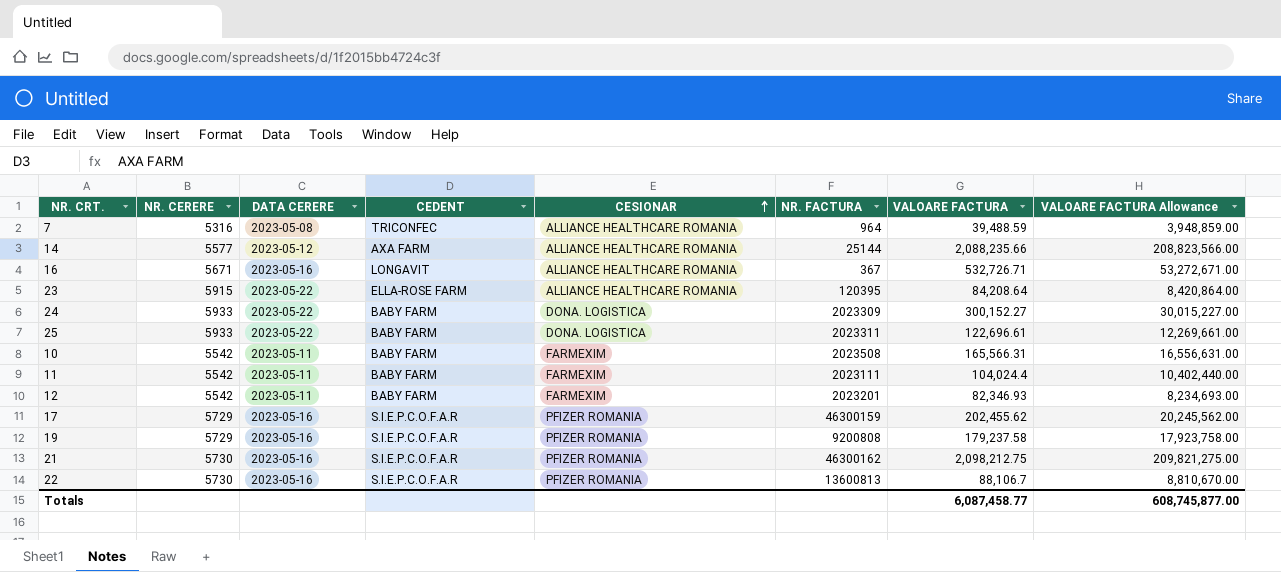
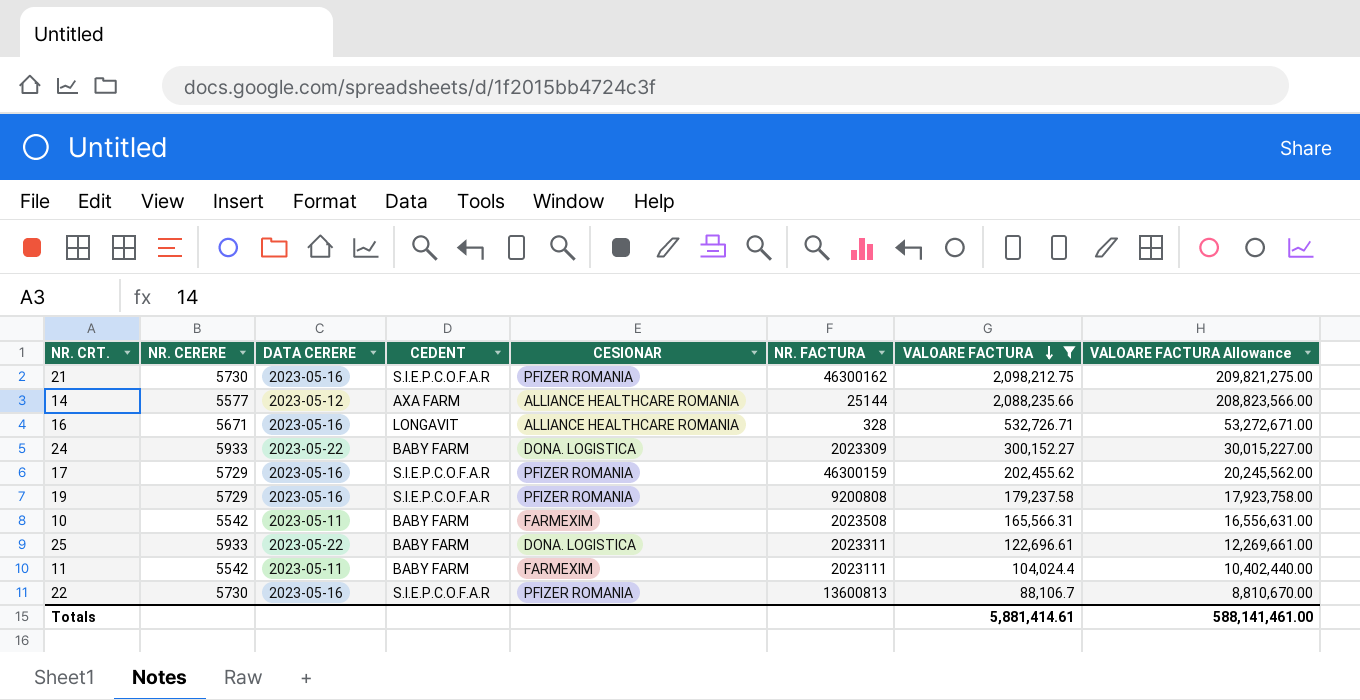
filter: none -> VALOARE FACTURA >= 88,106.7
row order: CESIONAR ascending -> VALOARE FACTURA descending
16 | NR. FACTURA: 367 -> 328
Totals | VALOARE FACTURA: 6,087,458.77 -> 5,881,414.61
Totals | VALOARE FACTURA Allowance: 608,745,877.00 -> 588,141,461.00

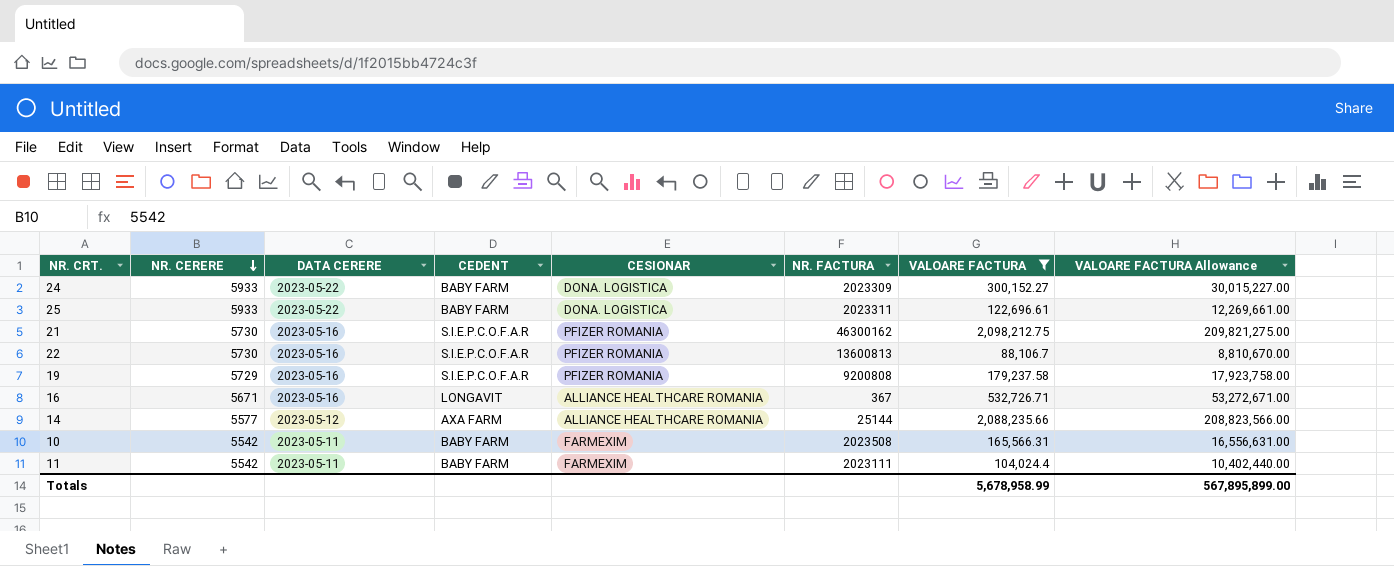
row order: VALOARE FACTURA descending -> NR. CERERE descending
row 17: 5729 | 2023-05-16 | S.I.E.P.C.O.F.A.R | PFIZER ROMANIA | 46300159 | 202,455.62 | 20,245,562.00 -> none
16 | NR. FACTURA: 328 -> 367
Totals | VALOARE FACTURA: 5,881,414.61 -> 5,678,958.99
Totals | VALOARE FACTURA Allowance: 588,141,461.00 -> 567,895,899.00

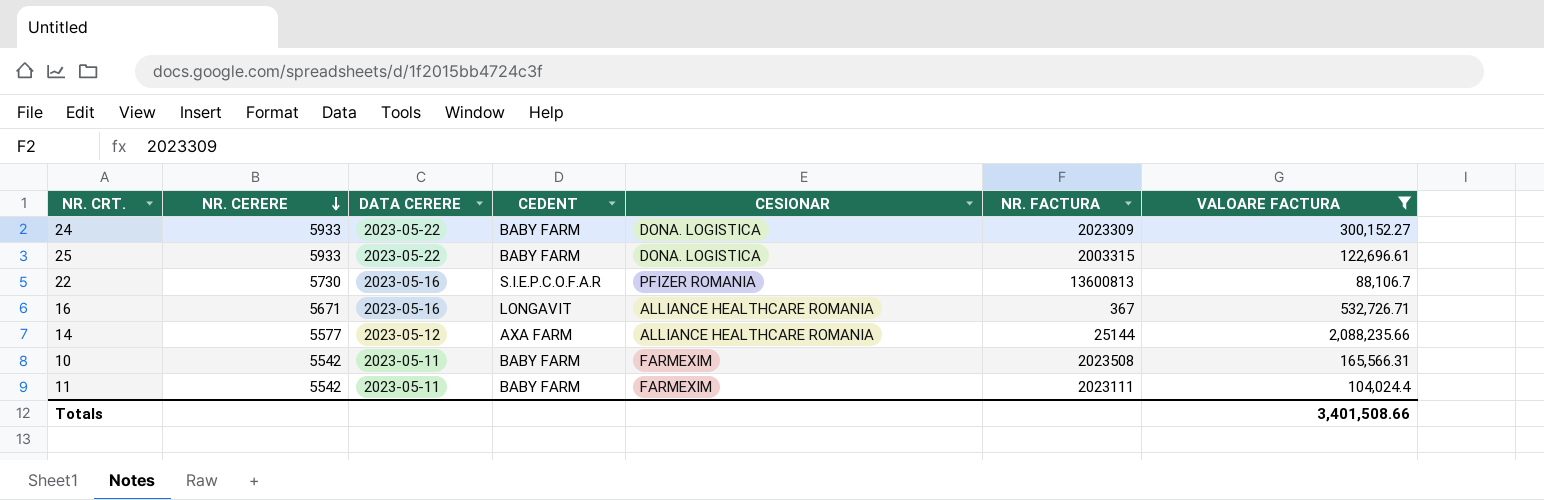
column VALOARE FACTURA Allowance | formula: [VALOARE FACTURA] * 100 -> none
row 21: 5730 | 2023-05-16 | S.I.E.P.C.O.F.A.R | PFIZER ROMANIA | 46300162 | 2,098,212.75 | 209,821,275.00 -> none
row 19: 5729 | 2023-05-16 | S.I.E.P.C.O.F.A.R | PFIZER ROMANIA | 9200808 | 179,237.58 | 17,923,758.00 -> none
25 | NR. FACTURA: 2023311 -> 2003315
Totals | VALOARE FACTURA: 5,678,958.99 -> 3,401,508.66

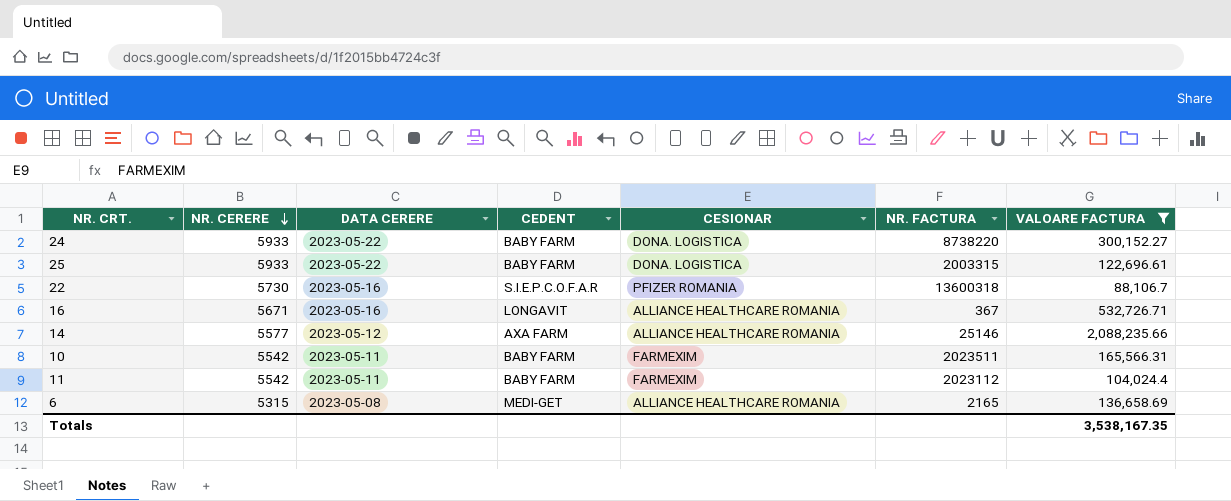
24 | NR. FACTURA: 2023309 -> 8738220
22 | NR. FACTURA: 13600813 -> 13600318
14 | NR. FACTURA: 25144 -> 25146
10 | NR. FACTURA: 2023508 -> 2023511
11 | NR. FACTURA: 2023111 -> 2023112
row 6: none -> 5315 | 2023-05-08 | MEDI-GET | ALLIANCE HEALTHCARE ROMANIA | 2165 | 136,658.69
Totals | VALOARE FACTURA: 3,401,508.66 -> 3,538,167.35

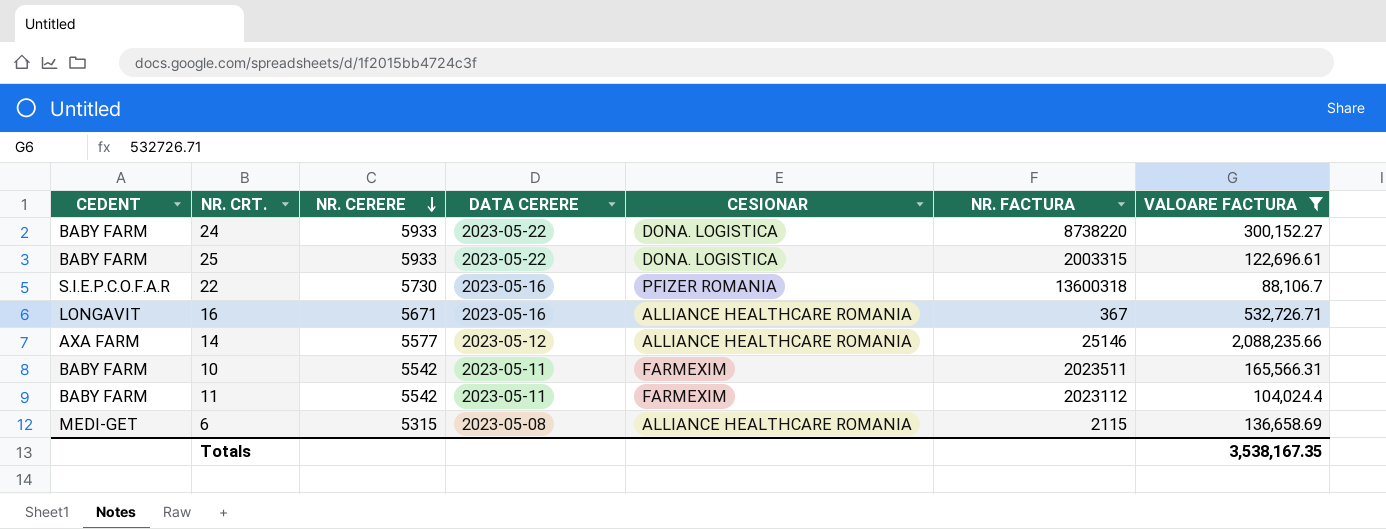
column CEDENT | position: 4 -> 1
6 | NR. FACTURA: 2165 -> 2115

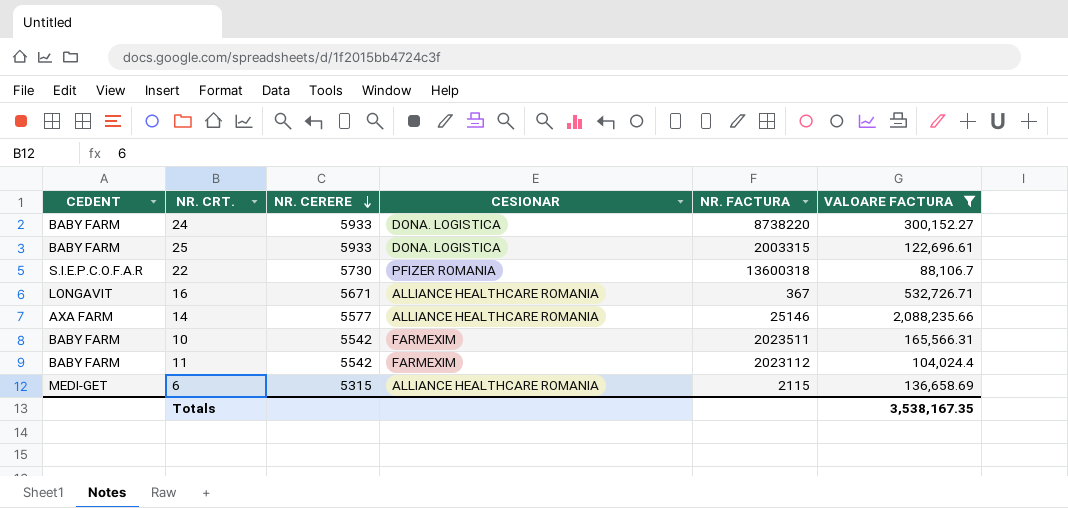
column DATA CERERE | position: 4 -> none

